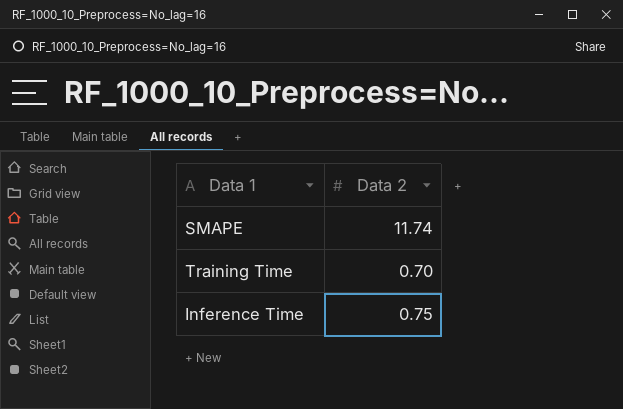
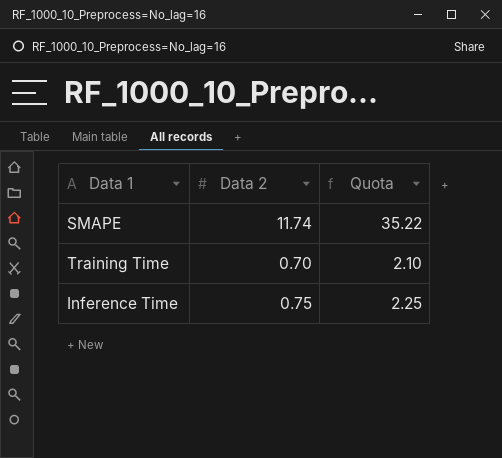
column Quota | formula: none -> [Data 2] * 3

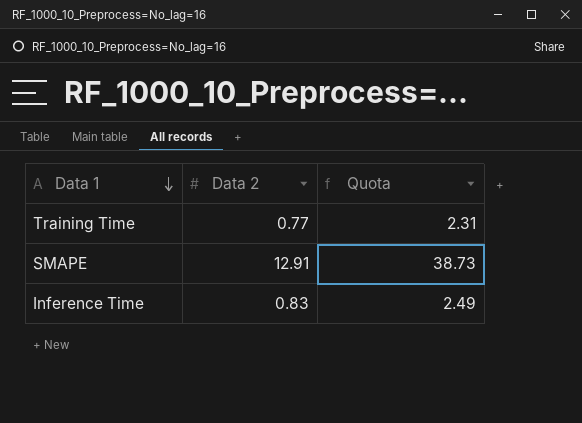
row order: none -> Data 1 descending
Training Time | Data 2: 0.70 -> 0.77
Training Time | Quota: 2.10 -> 2.31
SMAPE | Data 2: 11.74 -> 12.91
SMAPE | Quota: 35.22 -> 38.73
Inference Time | Data 2: 0.75 -> 0.83
Inference Time | Quota: 2.25 -> 2.49

